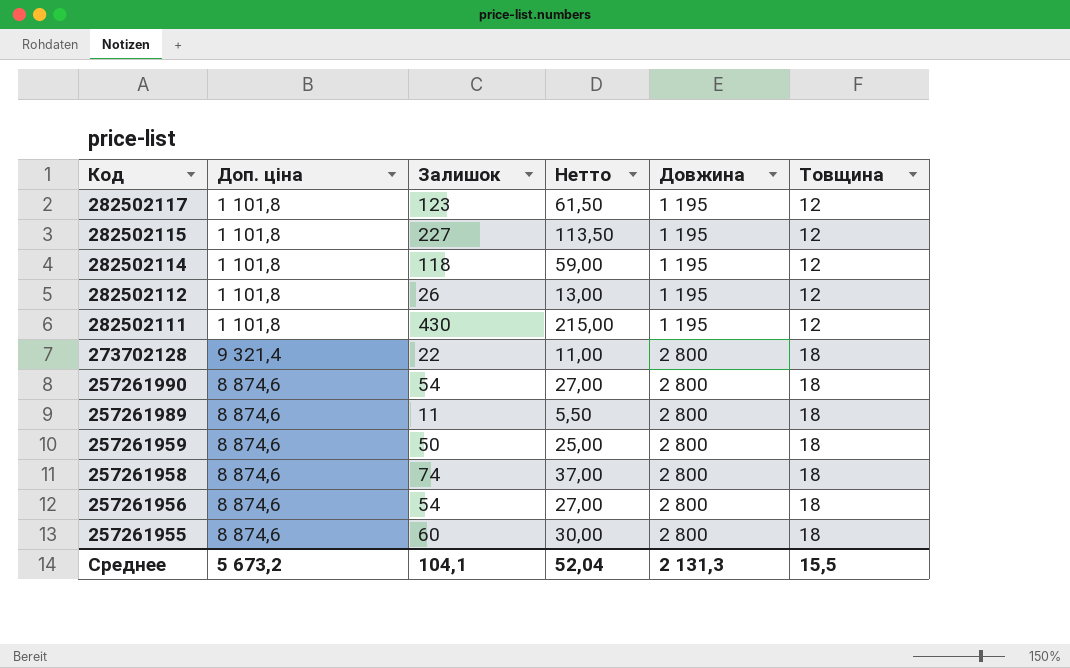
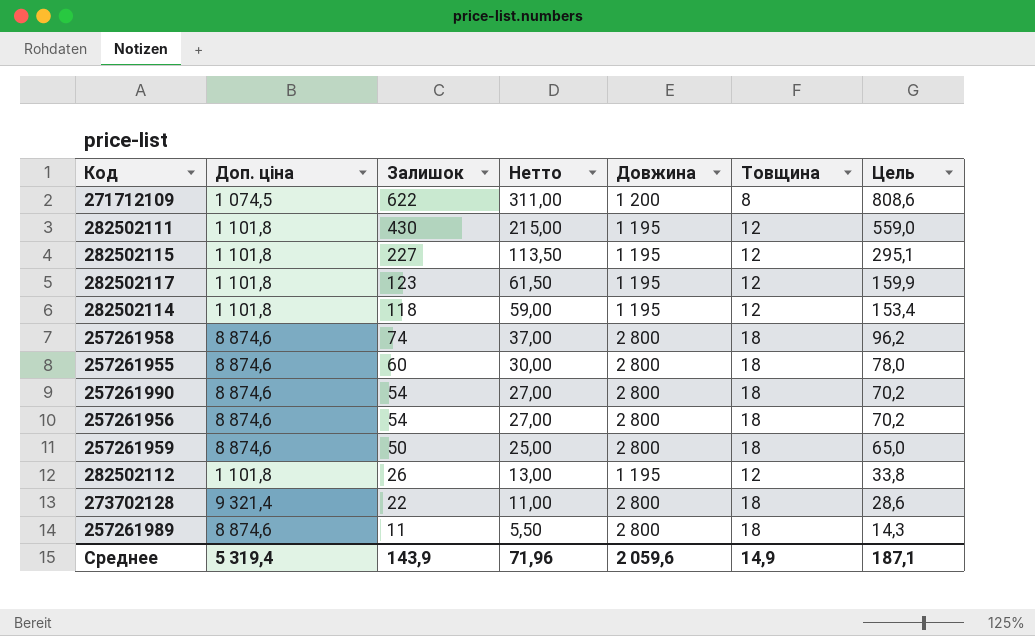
row order: Код descending -> Залишок descending
column Цель | formula: none -> [Залишок] * 1,3
row 271712109: none -> 1 074,5 | 622 | 311,00 | 1 200 | 8 | 808,6
Среднее | Доп. ціна: 5 673,2 -> 5 319,4
Среднее | Залишок: 104,1 -> 143,9
Среднее | Нетто: 52,04 -> 71,96
Среднее | Довжина: 2 131,3 -> 2 059,6
Среднее | Товщина: 15,5 -> 14,9

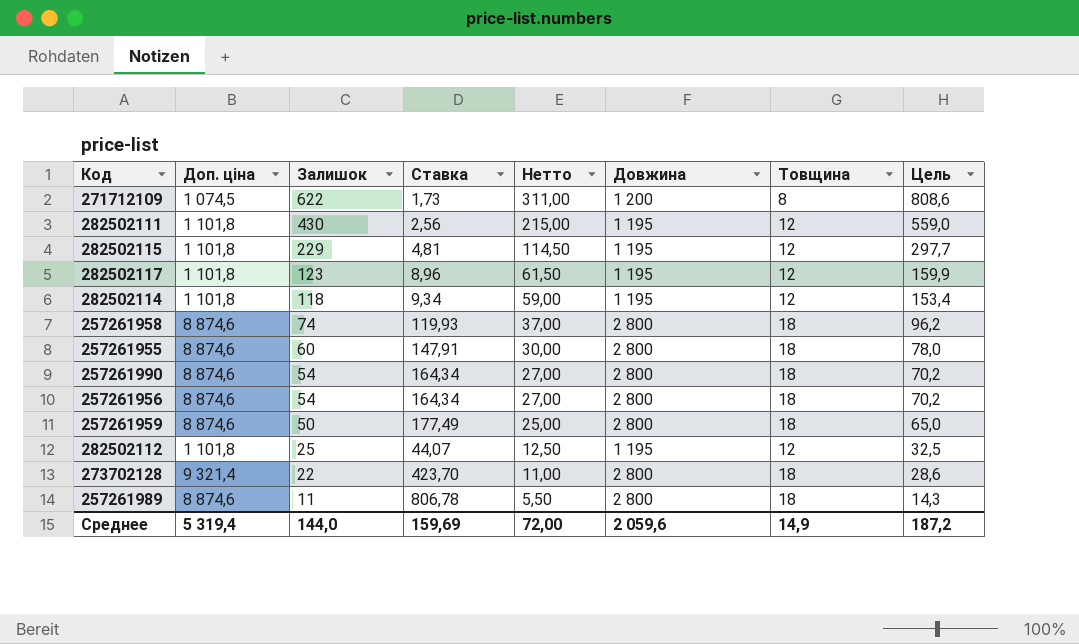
column Ставка | formula: none -> [Доп. ціна] / [Залишок]
282502115 | Залишок: 227 -> 229
282502115 | Нетто: 113,50 -> 114,50
282502115 | Цель: 295,1 -> 297,7
282502112 | Залишок: 26 -> 25
282502112 | Нетто: 13,00 -> 12,50
282502112 | Цель: 33,8 -> 32,5
Среднее | Залишок: 143,9 -> 144,0
Среднее | Нетто: 71,96 -> 72,00
Среднее | Цель: 187,1 -> 187,2

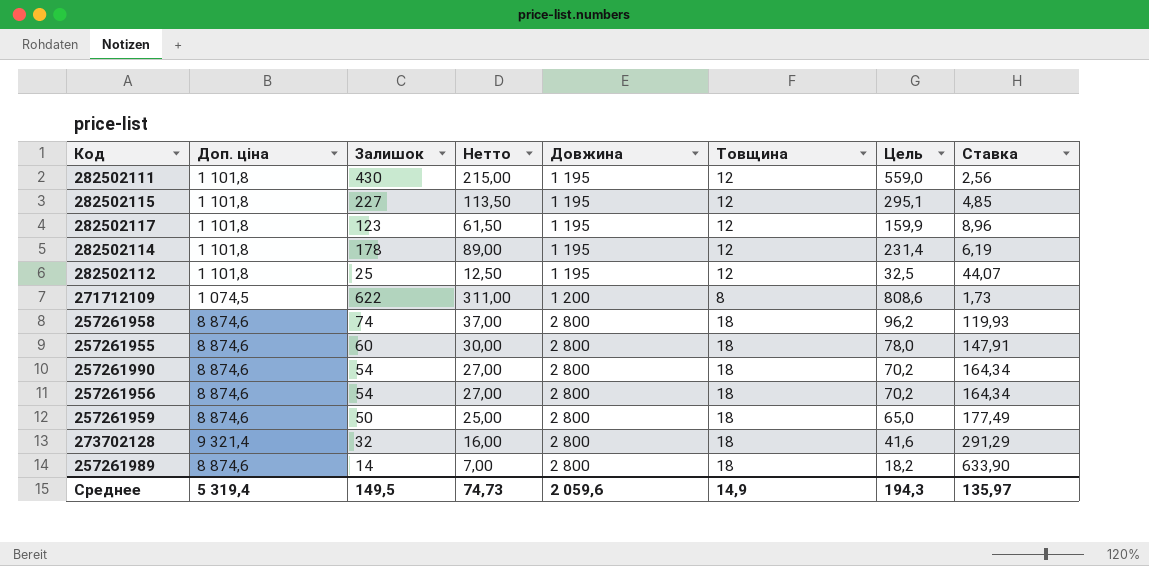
row order: Залишок descending -> Довжина ascending
column Ставка | position: 4 -> 8
282502115 | Залишок: 229 -> 227
282502115 | Нетто: 114,50 -> 113,50
282502115 | Цель: 297,7 -> 295,1
282502115 | Ставка: 4,81 -> 4,85
282502114 | Залишок: 118 -> 178
282502114 | Нетто: 59,00 -> 89,00
282502114 | Цель: 153,4 -> 231,4
282502114 | Ставка: 9,34 -> 6,19
273702128 | Залишок: 22 -> 32
273702128 | Нетто: 11,00 -> 16,00
273702128 | Цель: 28,6 -> 41,6
273702128 | Ставка: 423,70 -> 291,29
257261989 | Залишок: 11 -> 14
257261989 | Нетто: 5,50 -> 7,00
257261989 | Цель: 14,3 -> 18,2
257261989 | Ставка: 806,78 -> 633,90
Среднее | Залишок: 144,0 -> 149,5
Среднее | Нетто: 72,00 -> 74,73
Среднее | Цель: 187,2 -> 194,3
Среднее | Ставка: 159,69 -> 135,97

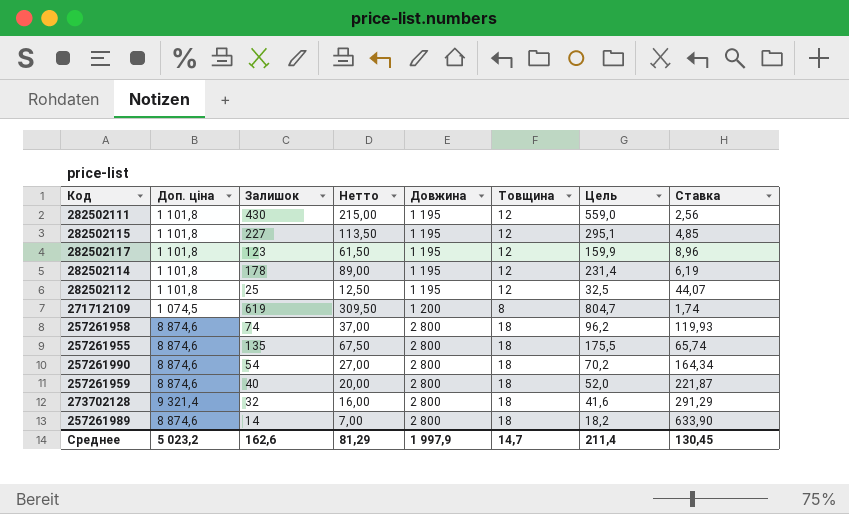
row 257261956: 8 874,6 | 54 | 27,00 | 2 800 | 18 | 70,2 | 164,34 -> none
271712109 | Залишок: 622 -> 619
271712109 | Нетто: 311,00 -> 309,50
271712109 | Цель: 808,6 -> 804,7
271712109 | Ставка: 1,73 -> 1,74
257261955 | Залишок: 60 -> 135
257261955 | Нетто: 30,00 -> 67,50
257261955 | Цель: 78,0 -> 175,5
257261955 | Ставка: 147,91 -> 65,74
257261959 | Залишок: 50 -> 40
257261959 | Нетто: 25,00 -> 20,00
257261959 | Цель: 65,0 -> 52,0
257261959 | Ставка: 177,49 -> 221,87
Среднее | Доп. ціна: 5 319,4 -> 5 023,2
Среднее | Залишок: 149,5 -> 162,6
Среднее | Нетто: 74,73 -> 81,29
Среднее | Довжина: 2 059,6 -> 1 997,9
Среднее | Товщина: 14,9 -> 14,7
Среднее | Цель: 194,3 -> 211,4
Среднее | Ставка: 135,97 -> 130,45

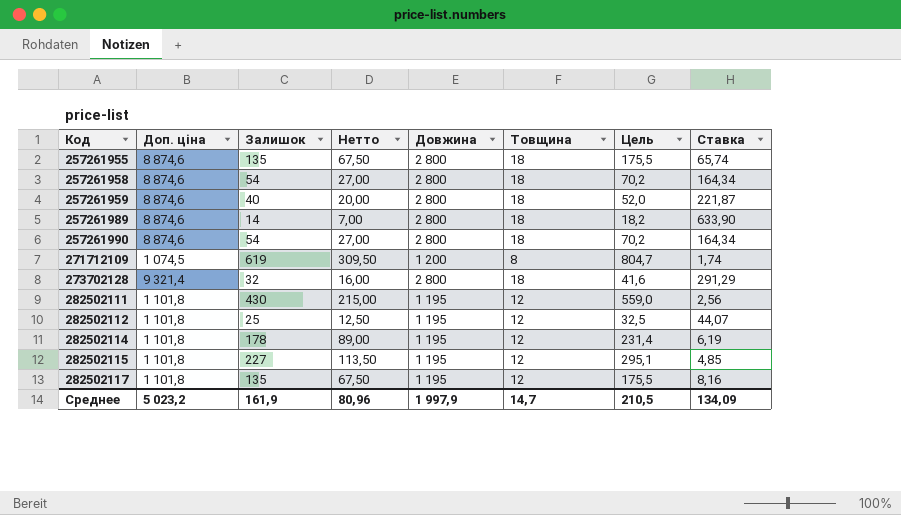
row order: Довжина ascending -> Код ascending
257261958 | Залишок: 74 -> 54
257261958 | Нетто: 37,00 -> 27,00
257261958 | Цель: 96,2 -> 70,2
257261958 | Ставка: 119,93 -> 164,34
282502117 | Залишок: 123 -> 135
282502117 | Нетто: 61,50 -> 67,50
282502117 | Цель: 159,9 -> 175,5
282502117 | Ставка: 8,96 -> 8,16
Среднее | Залишок: 162,6 -> 161,9
Среднее | Нетто: 81,29 -> 80,96
Среднее | Цель: 211,4 -> 210,5
Среднее | Ставка: 130,45 -> 134,09

